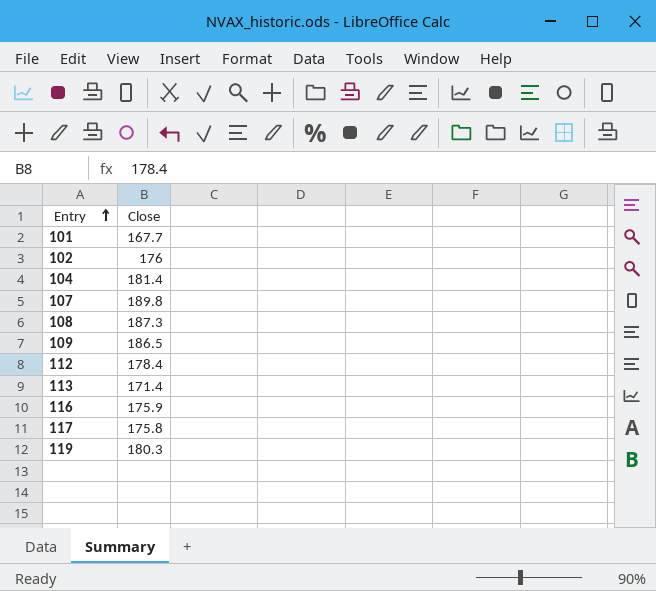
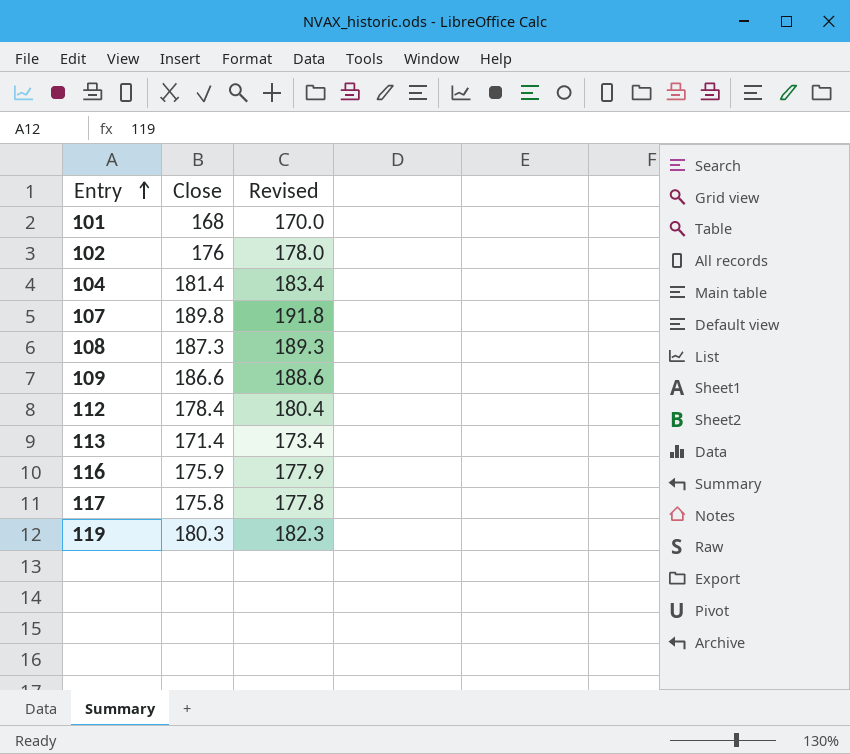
column Revised | formula: none -> [Close] + 2
101 | Close: 167.7 -> 168
109 | Close: 186.5 -> 186.6

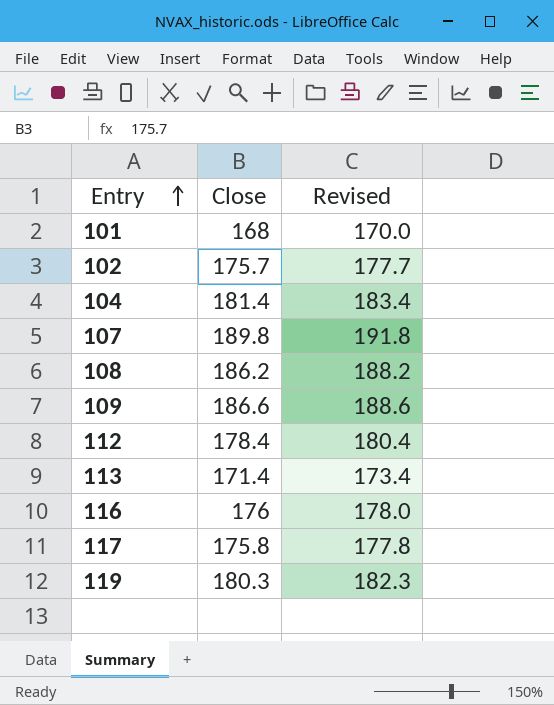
102 | Close: 176 -> 175.7
102 | Revised: 178.0 -> 177.7
108 | Close: 187.3 -> 186.2
108 | Revised: 189.3 -> 188.2
116 | Close: 175.9 -> 176
116 | Revised: 177.9 -> 178.0

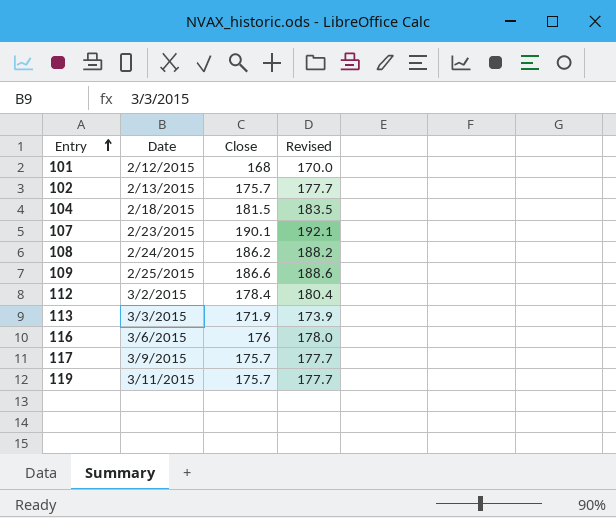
column Date | position: none -> 2
104 | Close: 181.4 -> 181.5
104 | Revised: 183.4 -> 183.5
107 | Close: 189.8 -> 190.1
107 | Revised: 191.8 -> 192.1
113 | Close: 171.4 -> 171.9
113 | Revised: 173.4 -> 173.9
117 | Close: 175.8 -> 175.7
117 | Revised: 177.8 -> 177.7
119 | Close: 180.3 -> 175.7
119 | Revised: 182.3 -> 177.7

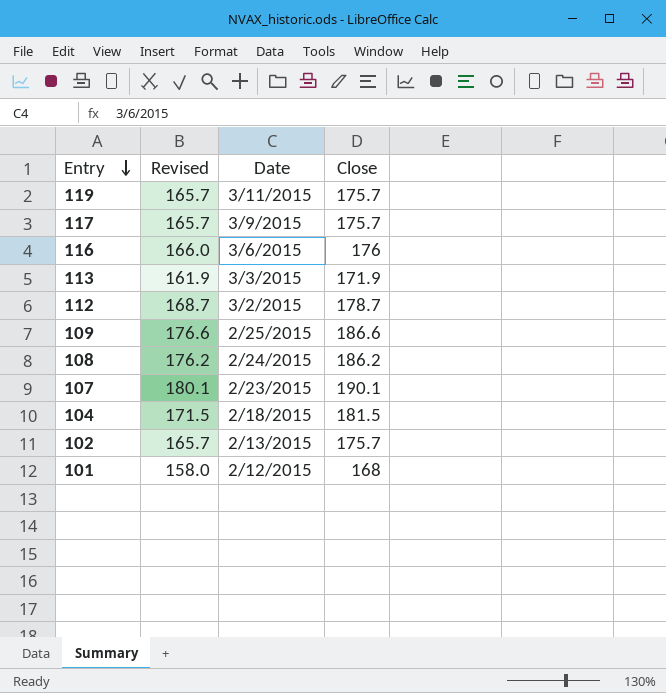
row order: Entry ascending -> Entry descending
column Revised | formula: [Close] + 2 -> [Close] - 10
column Revised | position: 4 -> 2
112 | Close: 178.4 -> 178.7

